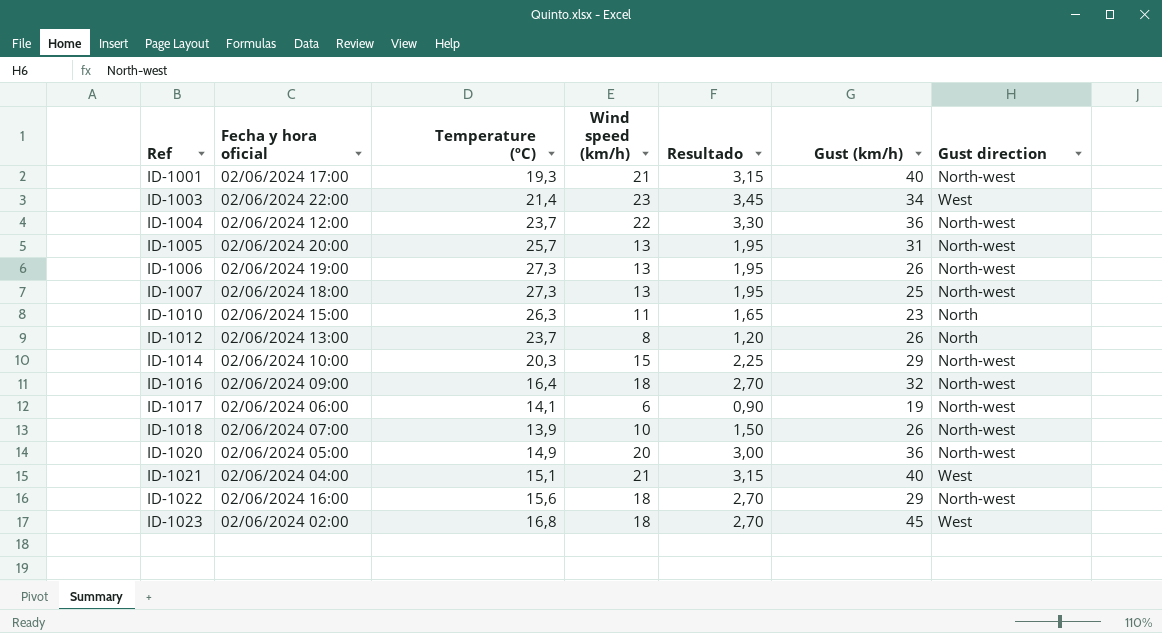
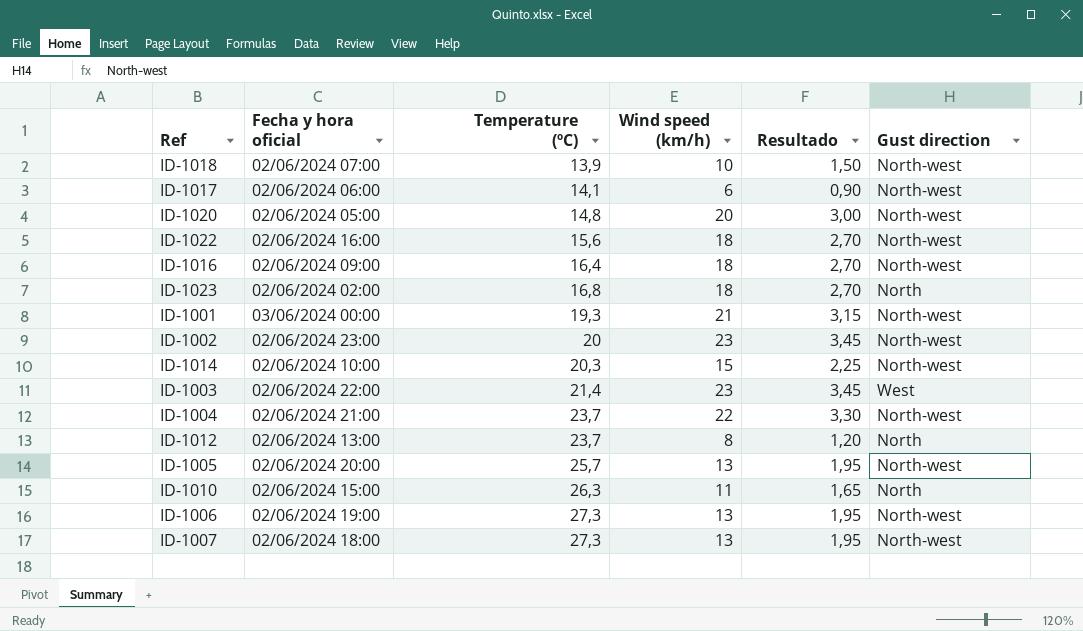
row order: Ref ascending -> Temperature (ºC) ascending
column Gust (km/h) | position: 6 -> none
row ID-1021: 02/06/2024 04:00 | 15,1 | 21 | 3,15 | 40 | West -> none
ID-1020 | Temperature (ºC): 14,9 -> 14,8
ID-1023 | Gust direction: West -> North
ID-1001 | Fecha y hora oficial: 02/06/2024 17:00 -> 03/06/2024 00:00
row ID-1002: none -> 02/06/2024 23:00 | 20 | 23 | 3,45 | North-west
ID-1004 | Fecha y hora oficial: 02/06/2024 12:00 -> 02/06/2024 21:00

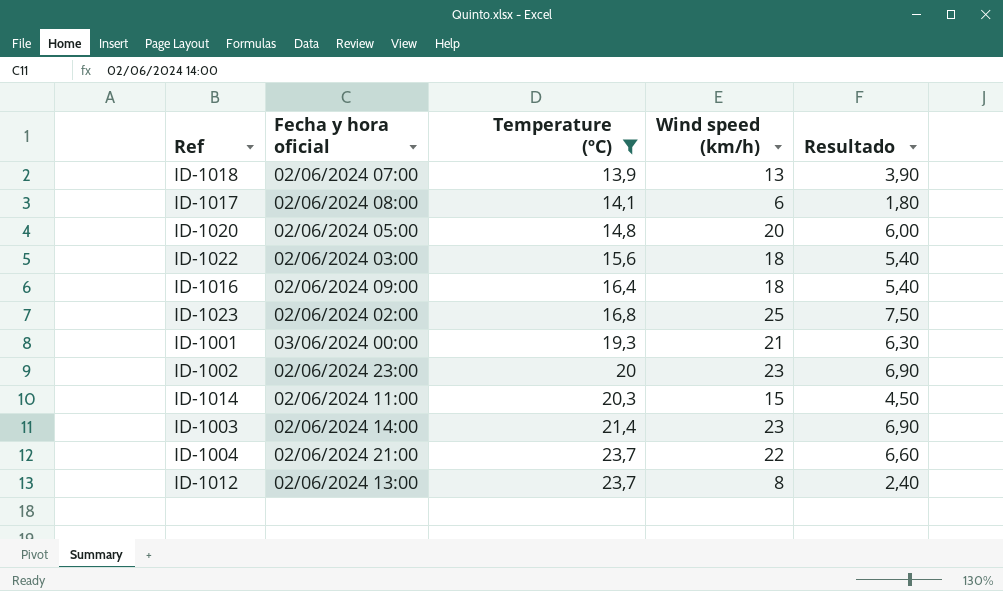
filter: none -> Temperature (ºC) <= 23,7
column Gust direction | position: 6 -> none
column Resultado | formula: [Wind speed (km/h)] * 0,15 -> [Wind speed (km/h)] * 0,3
ID-1018 | Wind speed (km/h): 10 -> 13
ID-1017 | Fecha y hora oficial: 02/06/2024 06:00 -> 02/06/2024 08:00
ID-1022 | Fecha y hora oficial: 02/06/2024 16:00 -> 02/06/2024 03:00
ID-1023 | Wind speed (km/h): 18 -> 25
ID-1014 | Fecha y hora oficial: 02/06/2024 10:00 -> 02/06/2024 11:00
ID-1003 | Fecha y hora oficial: 02/06/2024 22:00 -> 02/06/2024 14:00

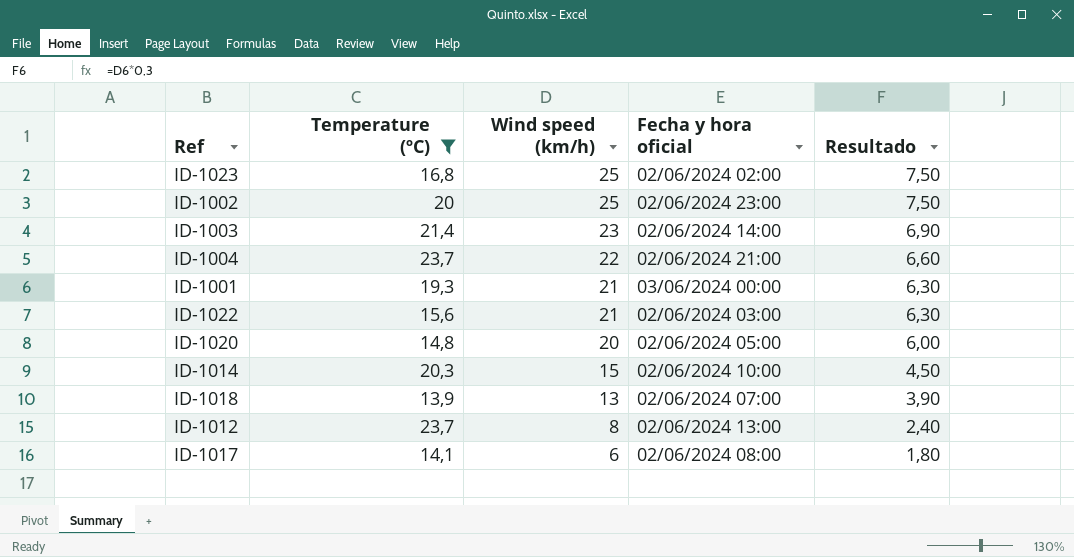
row order: Temperature (ºC) ascending -> Wind speed (km/h) descending
column Fecha y hora oficial | position: 2 -> 4
row ID-1016: 02/06/2024 09:00 | 16,4 | 18 | 5,40 -> none
ID-1002 | Wind speed (km/h): 23 -> 25
ID-1002 | Resultado: 6,90 -> 7,50
ID-1022 | Wind speed (km/h): 18 -> 21
ID-1022 | Resultado: 5,40 -> 6,30
ID-1014 | Fecha y hora oficial: 02/06/2024 11:00 -> 02/06/2024 10:00

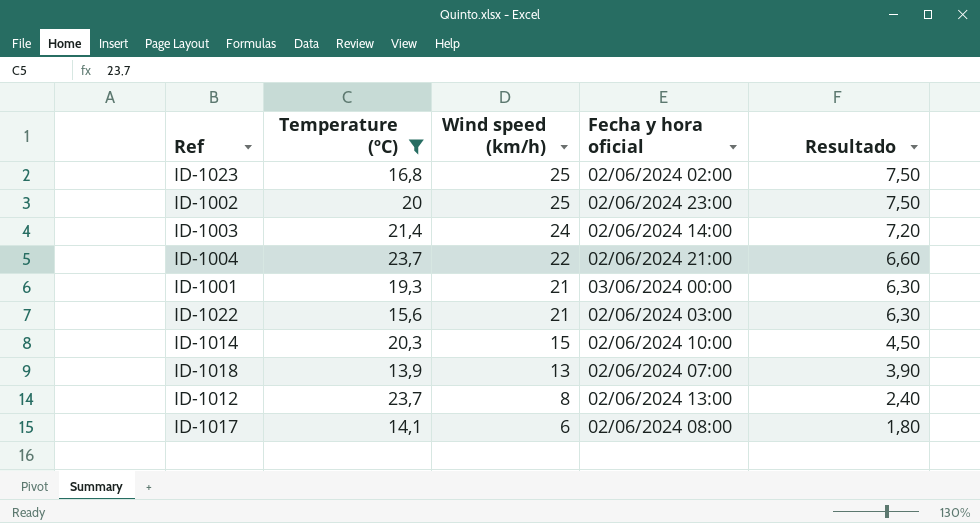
row ID-1020: 14,8 | 20 | 02/06/2024 05:00 | 6,00 -> none
ID-1003 | Wind speed (km/h): 23 -> 24
ID-1003 | Resultado: 6,90 -> 7,20

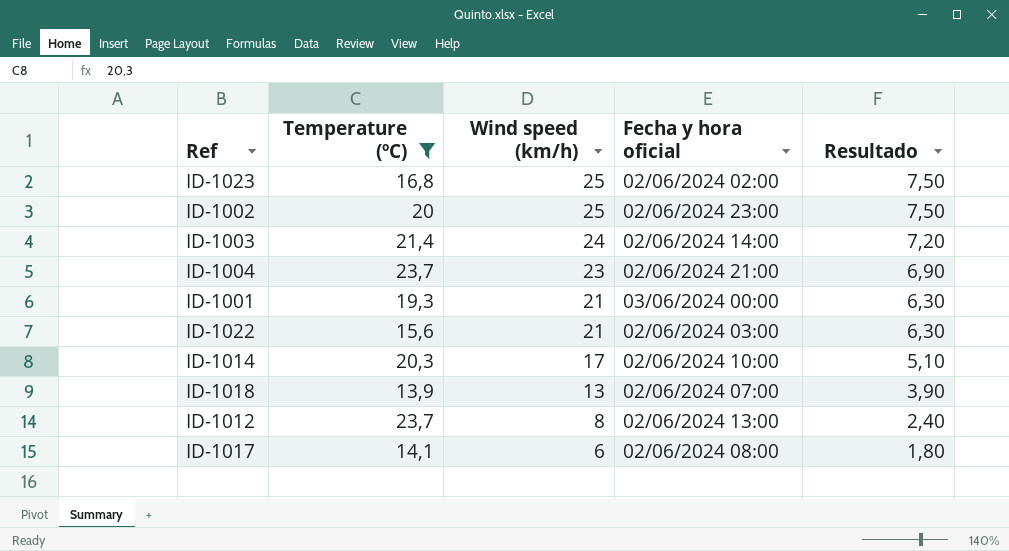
ID-1004 | Wind speed (km/h): 22 -> 23
ID-1004 | Resultado: 6,60 -> 6,90
ID-1014 | Wind speed (km/h): 15 -> 17
ID-1014 | Resultado: 4,50 -> 5,10

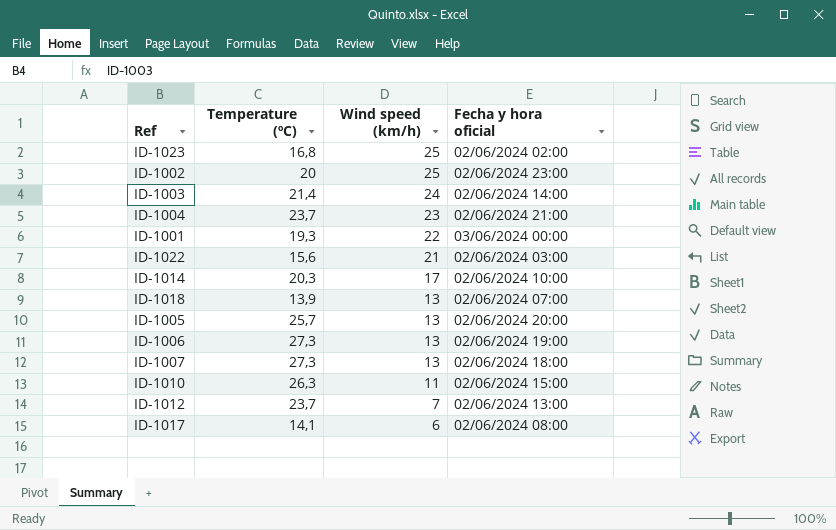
filter: Temperature (ºC) <= 23,7 -> none
column Resultado | formula: [Wind speed (km/h)] * 0,3 -> none
ID-1001 | Wind speed (km/h): 21 -> 22
ID-1012 | Wind speed (km/h): 8 -> 7

